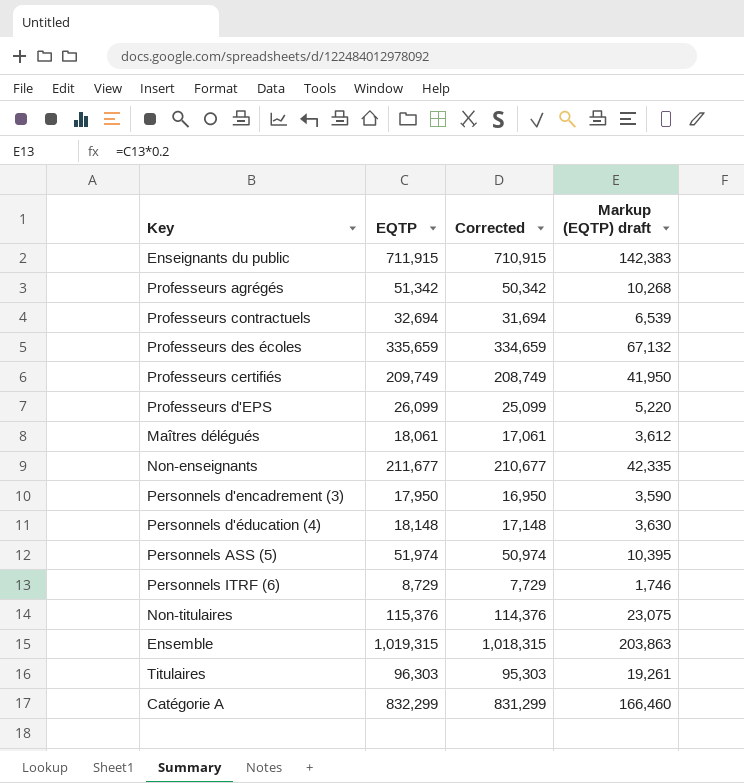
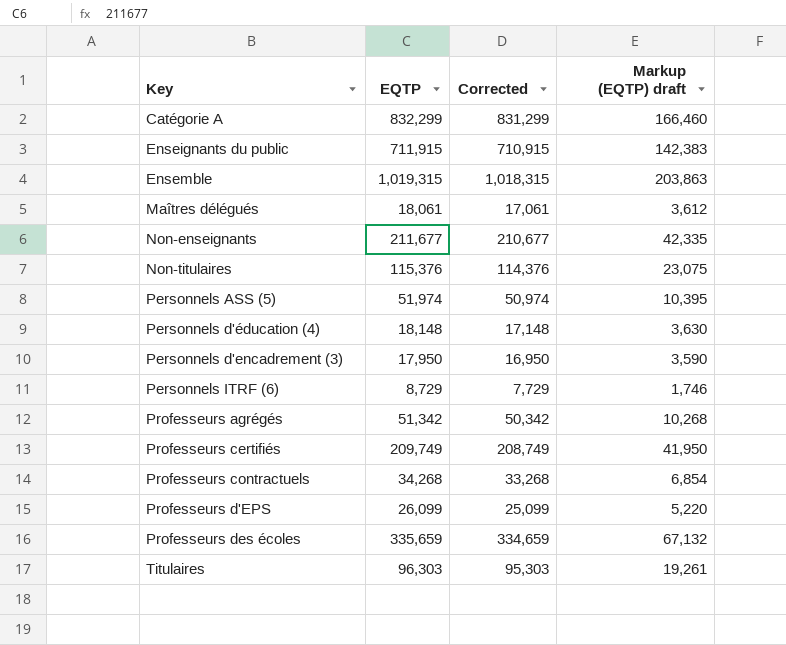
row order: none -> Key ascending
Professeurs contractuels | EQTP: 32,694 -> 34,268
Professeurs contractuels | Corrected: 31,694 -> 33,268
Professeurs contractuels | Markup (EQTP) draft: 6,539 -> 6,854

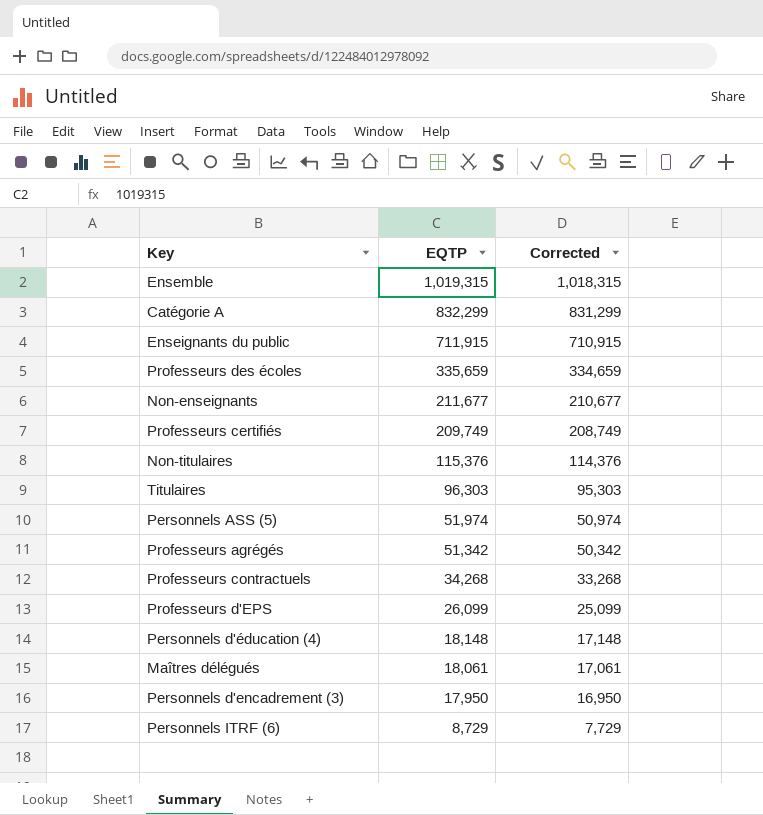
row order: Key ascending -> EQTP descending
column Markup (EQTP) draft | formula: [EQTP] * 0.2 -> none

